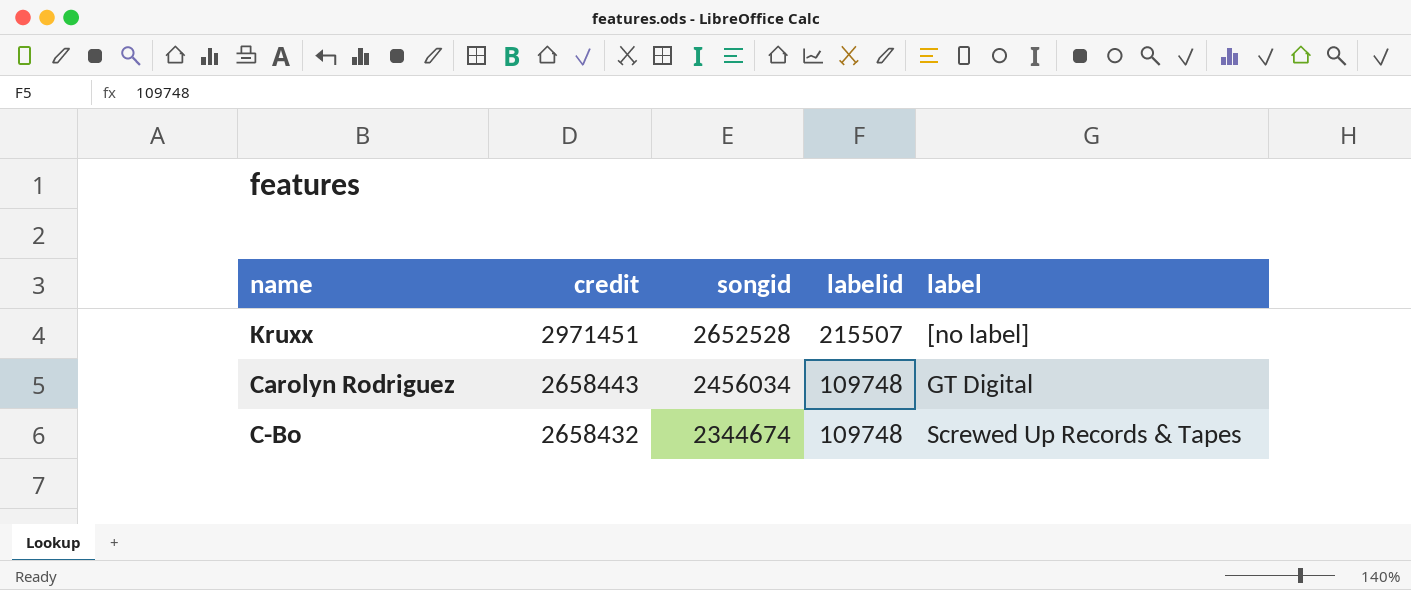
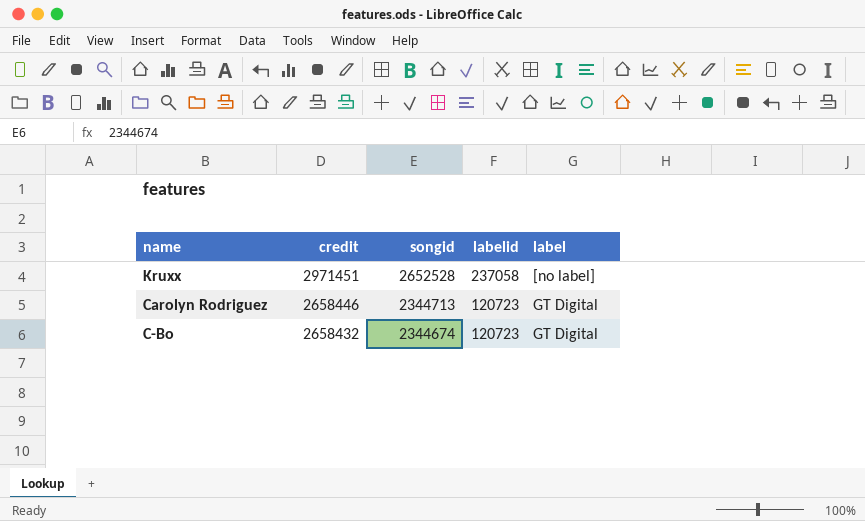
Kruxx | labelid: 215507 -> 237058
Carolyn Rodriguez | credit: 2658443 -> 2658446
Carolyn Rodriguez | songid: 2456034 -> 2344713
Carolyn Rodriguez | labelid: 109748 -> 120723
C-Bo | labelid: 109748 -> 120723
C-Bo | label: Screwed Up Records & Tapes -> GT Digital

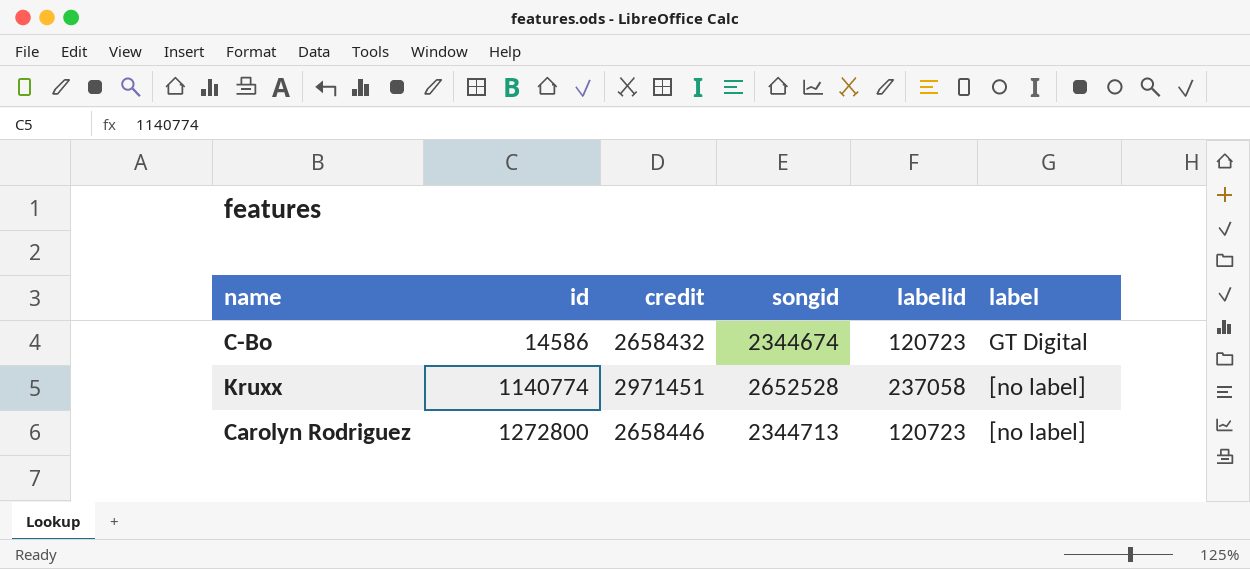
row order: name descending -> id ascending
column id | position: none -> 2
Carolyn Rodriguez | label: GT Digital -> [no label]

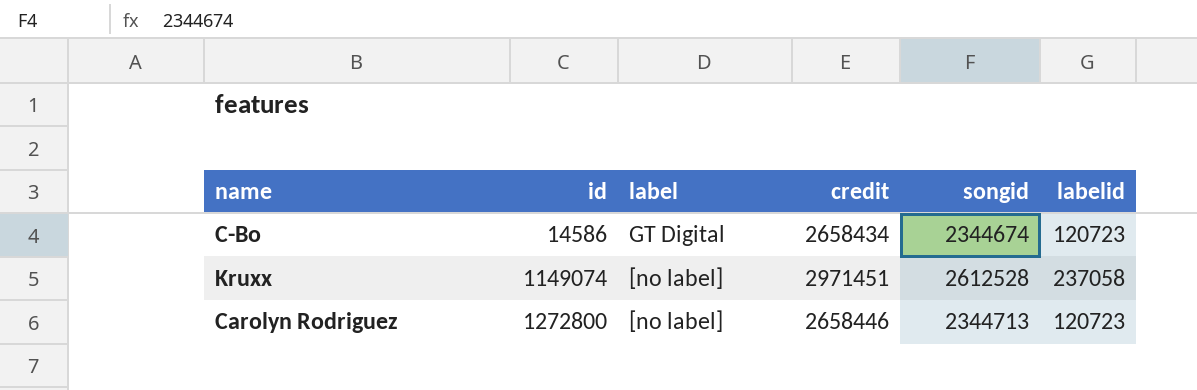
column label | position: 6 -> 3
C-Bo | credit: 2658432 -> 2658434
Kruxx | id: 1140774 -> 1149074
Kruxx | songid: 2652528 -> 2612528

